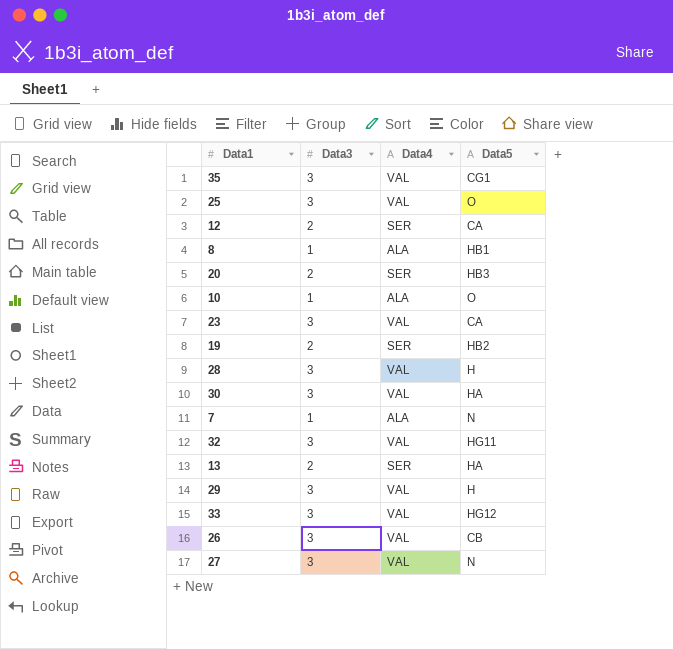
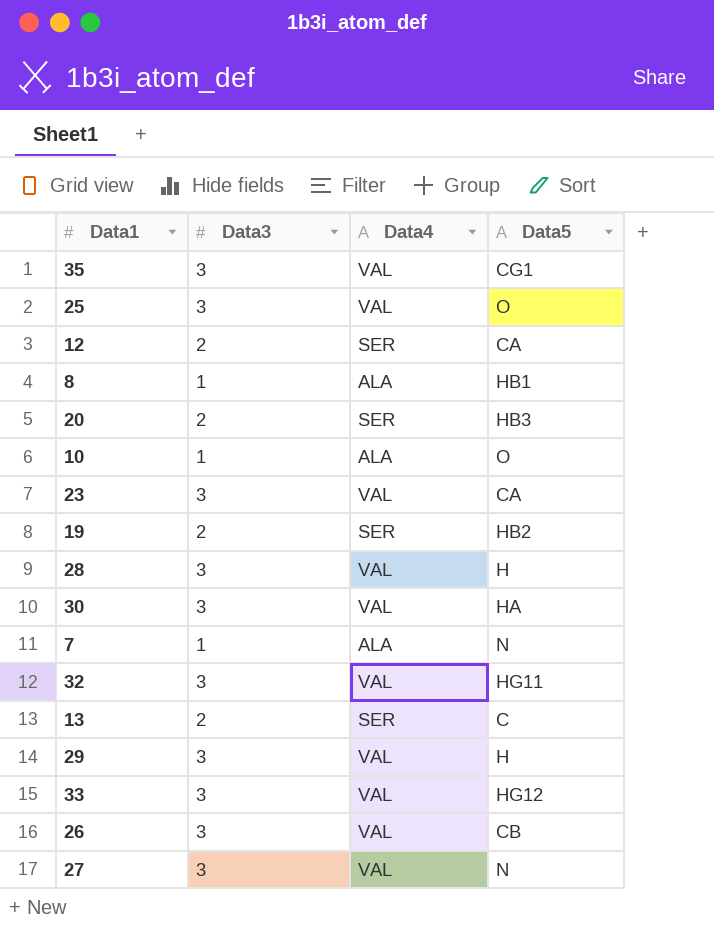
13 | Data5: HA -> C

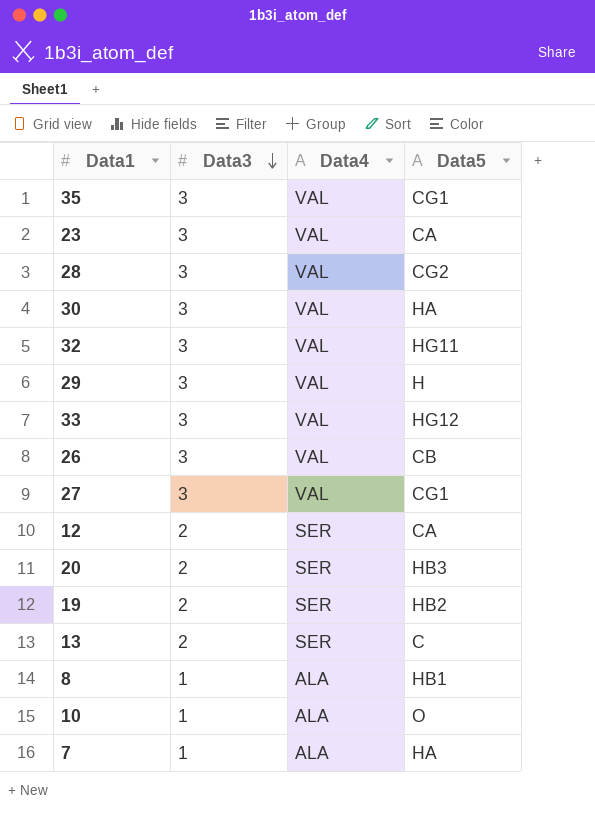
row order: none -> Data3 descending
row 25: 3 | VAL | O -> none
28 | Data5: H -> CG2
27 | Data5: N -> CG1
7 | Data5: N -> HA

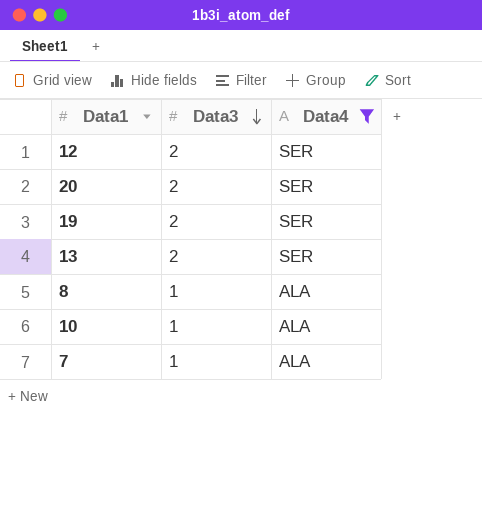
filter: none -> Data4 != VAL
column Data5 | position: 4 -> none

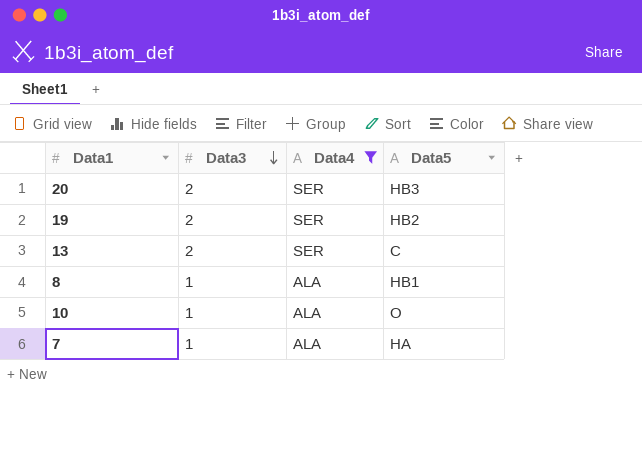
column Data5 | position: none -> 4
row 12: 2 | SER -> none

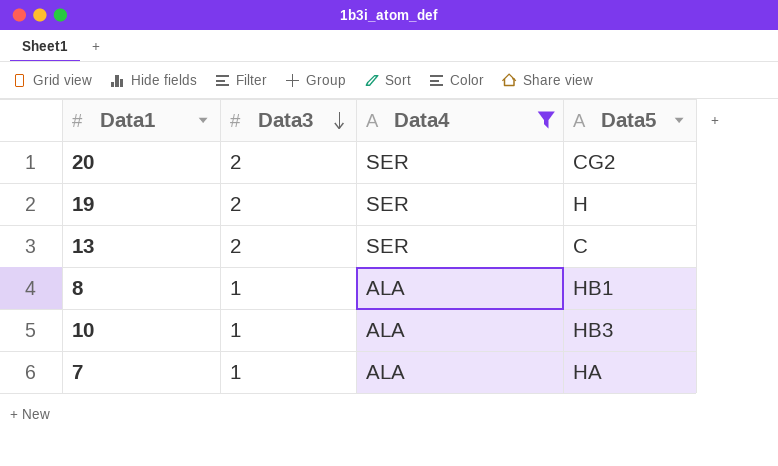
20 | Data5: HB3 -> CG2
19 | Data5: HB2 -> H
10 | Data5: O -> HB3

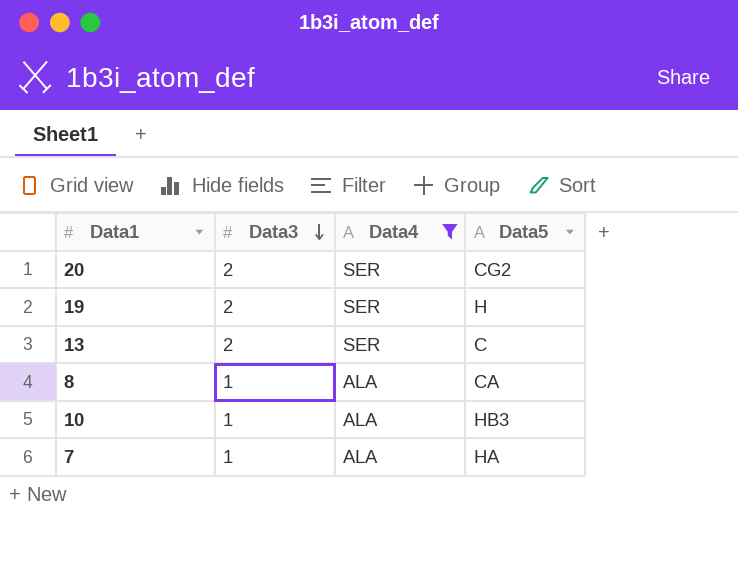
8 | Data5: HB1 -> CA

